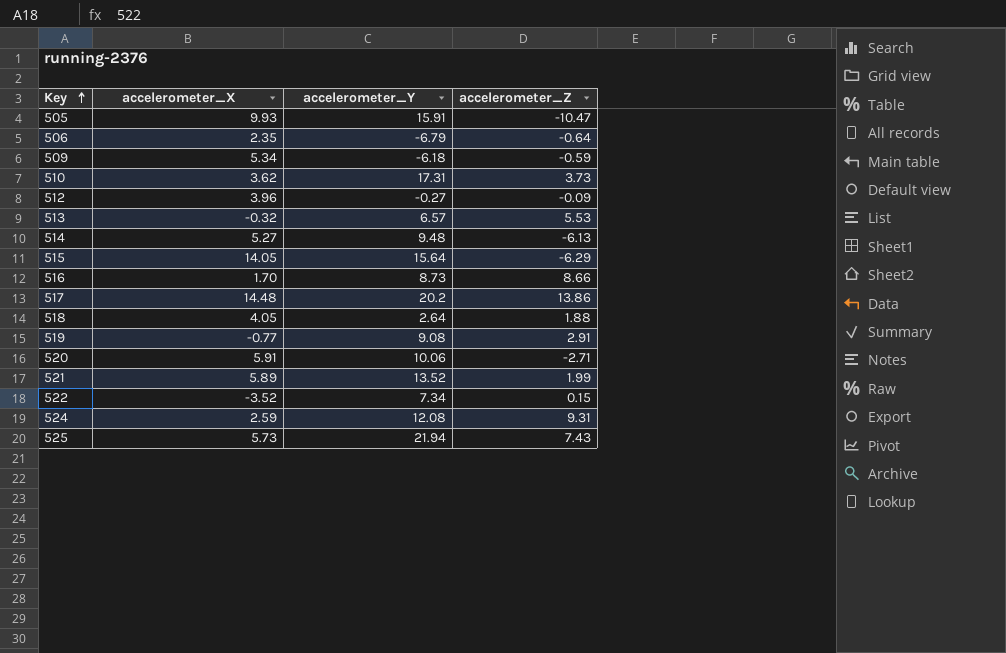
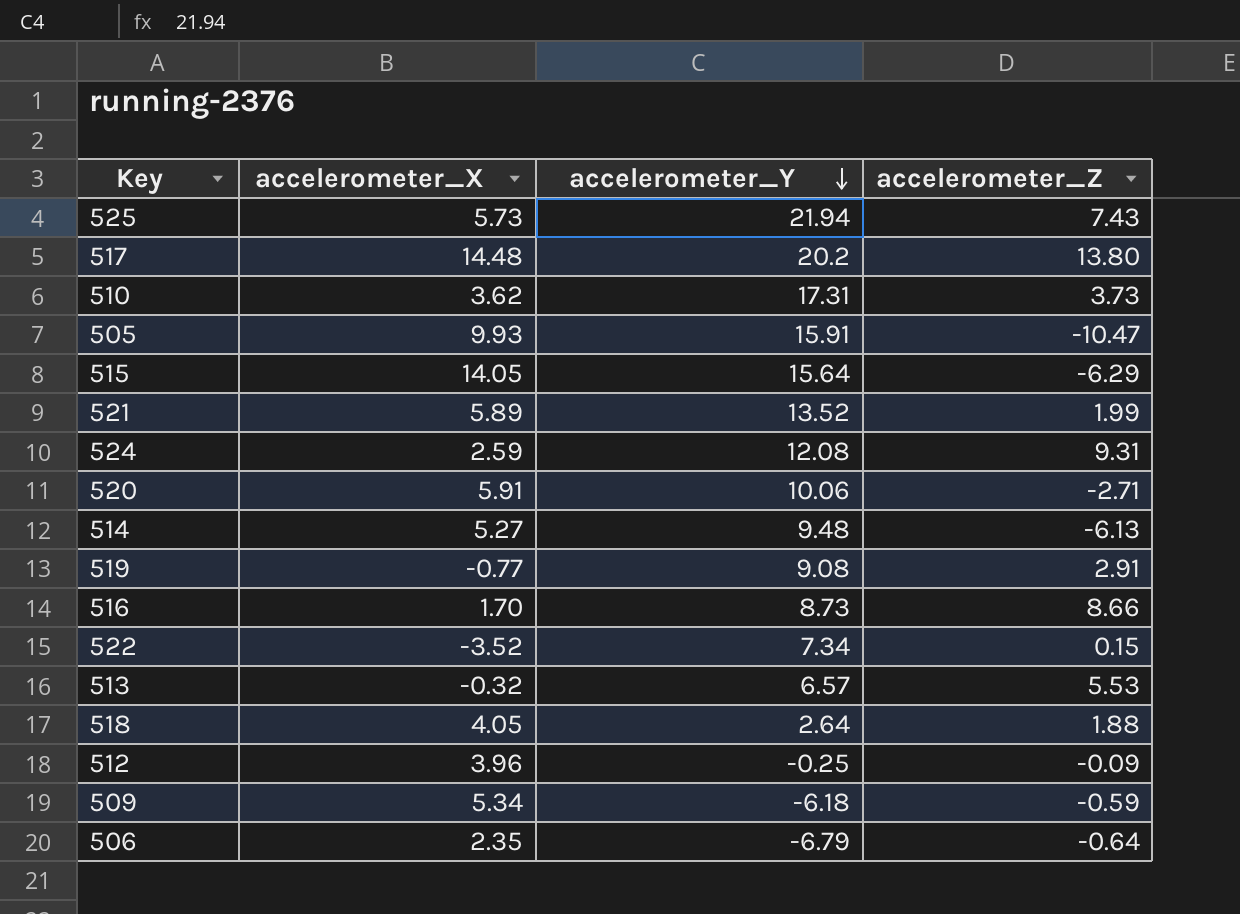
row order: Key ascending -> accelerometer_Y descending
517 | accelerometer_Z: 13.86 -> 13.80
512 | accelerometer_Y: -0.27 -> -0.25

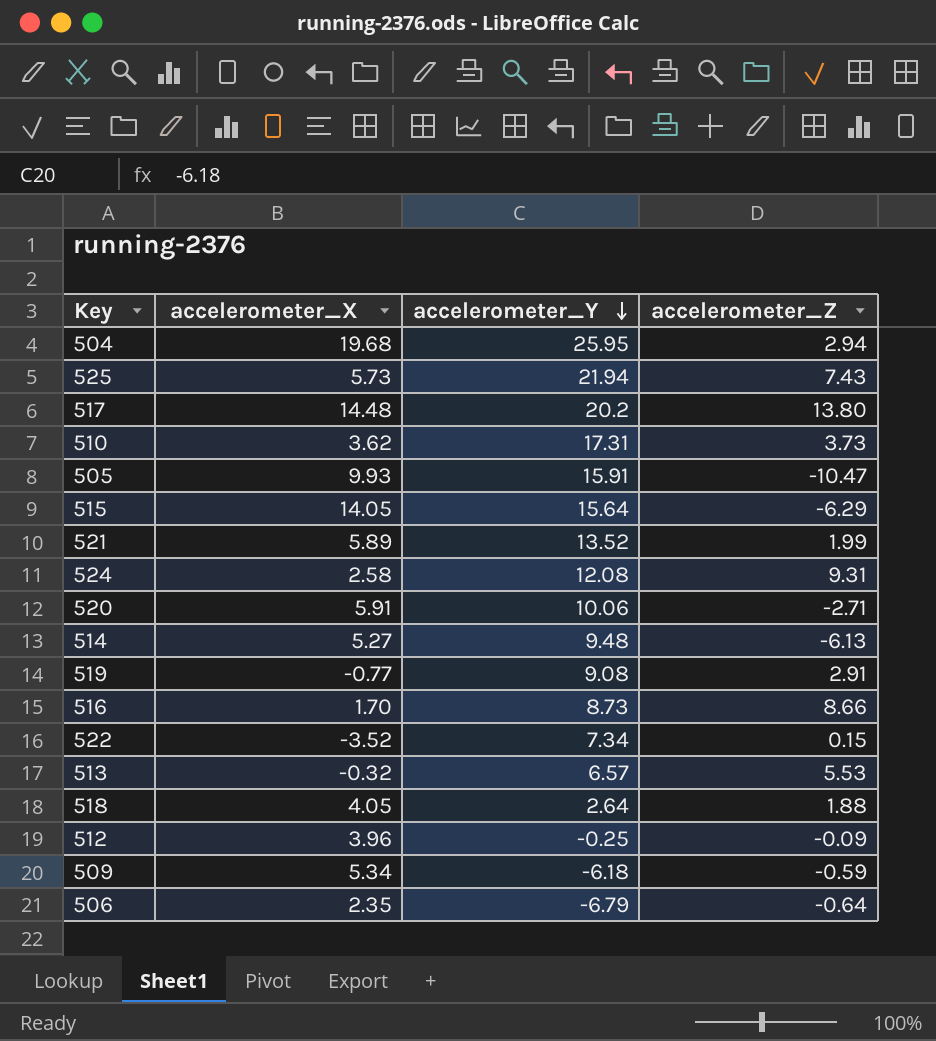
row 504: none -> 19.68 | 25.95 | 2.94
524 | accelerometer_X: 2.59 -> 2.58

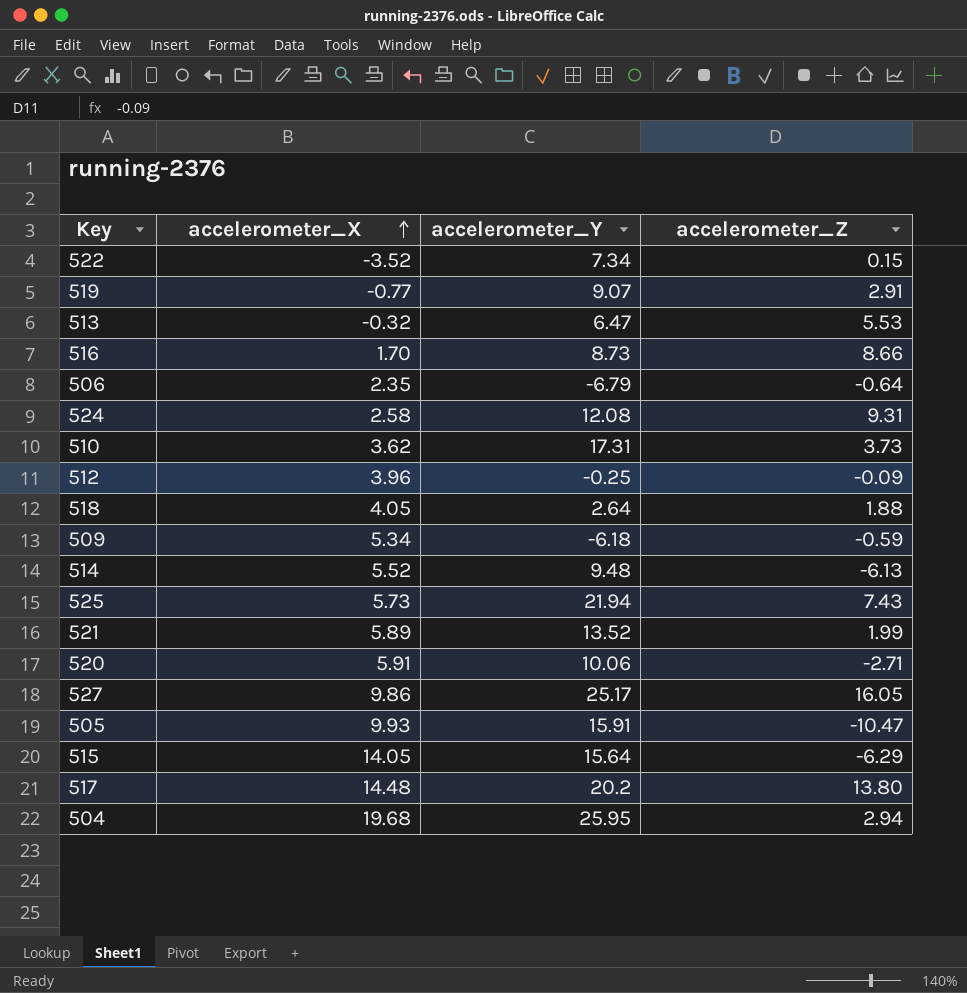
row order: accelerometer_Y descending -> accelerometer_X ascending
519 | accelerometer_Y: 9.08 -> 9.07
513 | accelerometer_Y: 6.57 -> 6.47
514 | accelerometer_X: 5.27 -> 5.52
row 527: none -> 9.86 | 25.17 | 16.05

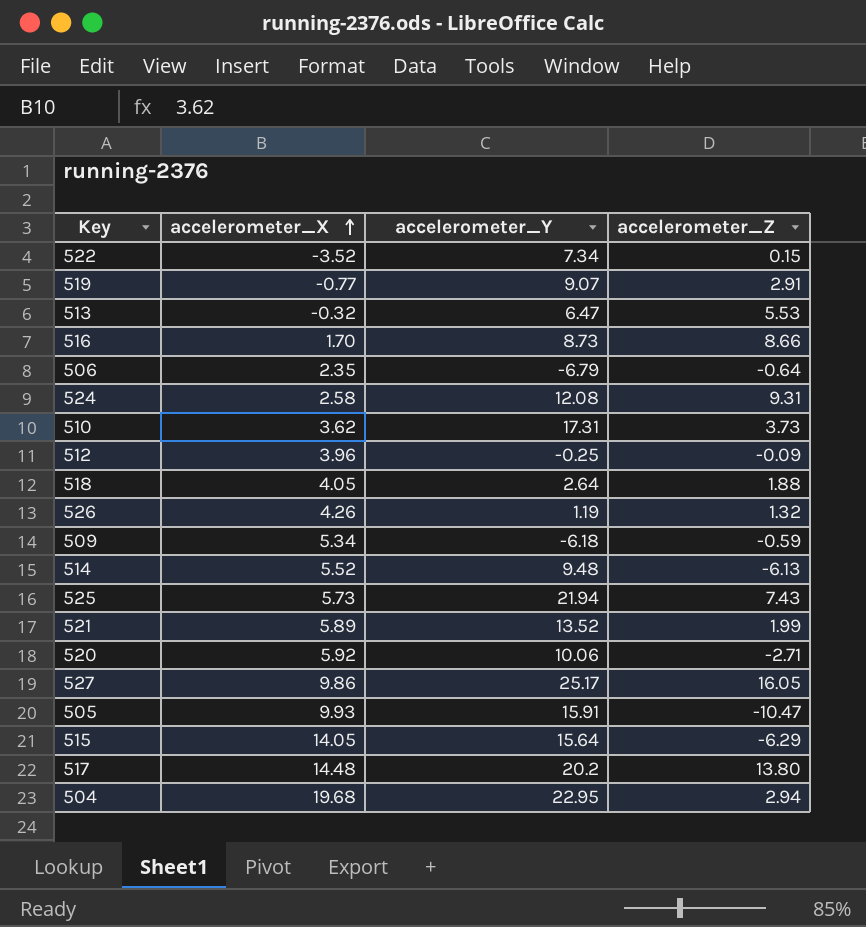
row 526: none -> 4.26 | 1.19 | 1.32
520 | accelerometer_X: 5.91 -> 5.92
504 | accelerometer_Y: 25.95 -> 22.95

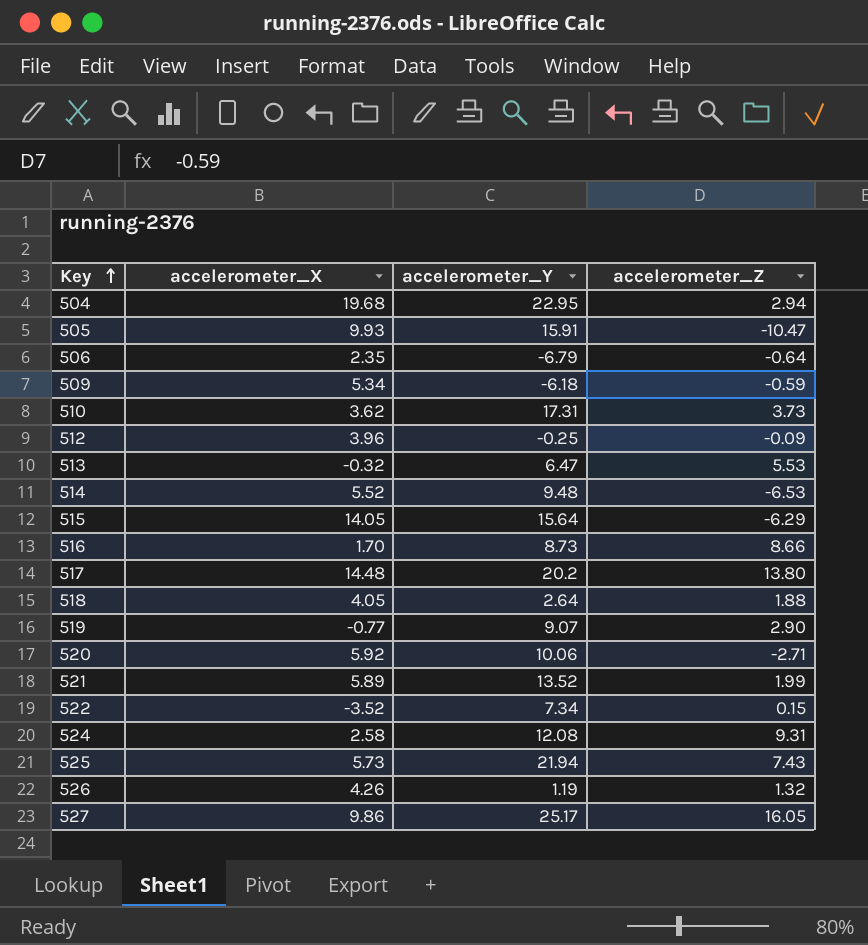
row order: accelerometer_X ascending -> Key ascending
514 | accelerometer_Z: -6.13 -> -6.53
519 | accelerometer_Z: 2.91 -> 2.90

